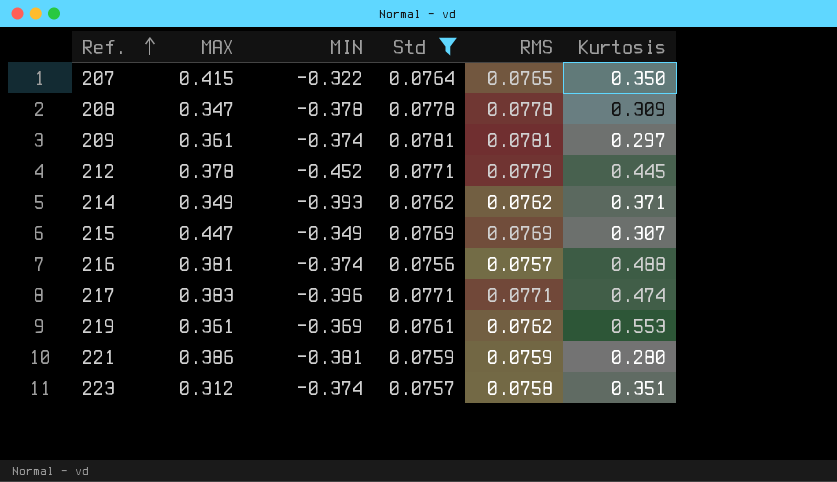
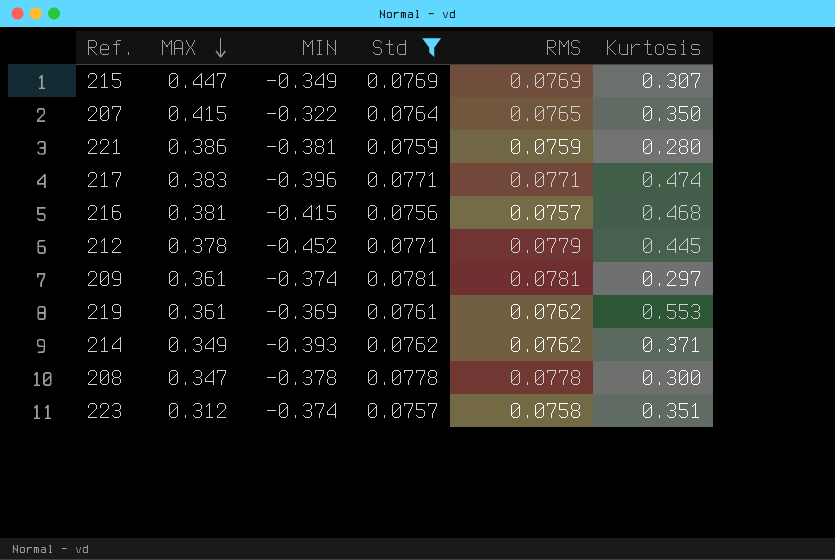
row order: Ref. ascending -> MAX descending
216 | MIN: -0.374 -> -0.415
216 | Kurtosis: 0.488 -> 0.468
208 | Kurtosis: 0.309 -> 0.300

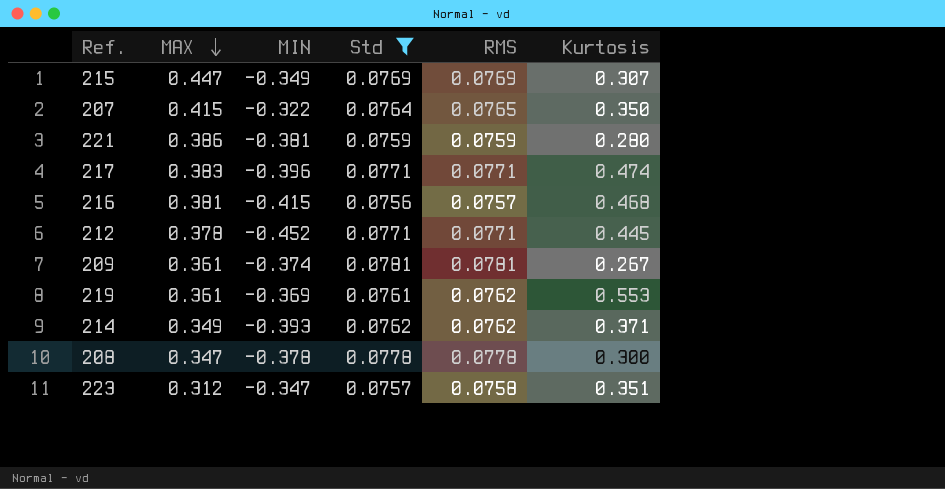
212 | RMS: 0.0779 -> 0.0771
209 | Kurtosis: 0.297 -> 0.267
223 | MIN: -0.374 -> -0.347

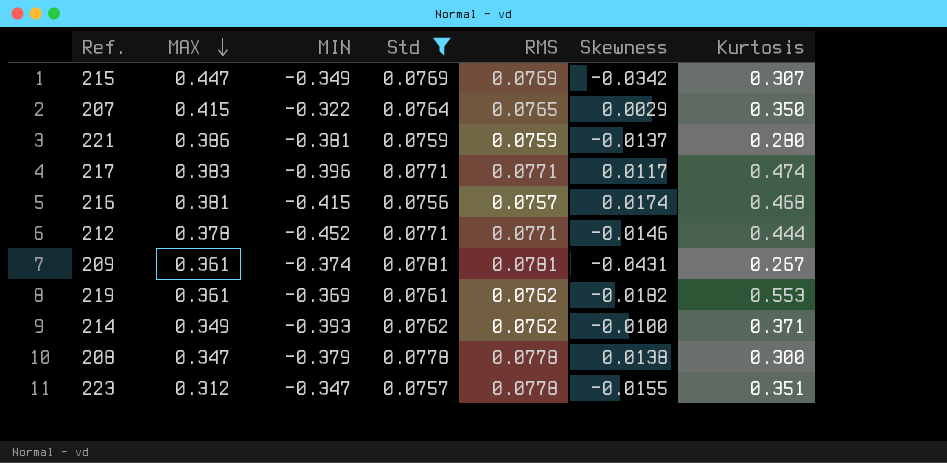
column Skewness | position: none -> 6
212 | Kurtosis: 0.445 -> 0.444
208 | MIN: -0.378 -> -0.379
223 | RMS: 0.0758 -> 0.0778

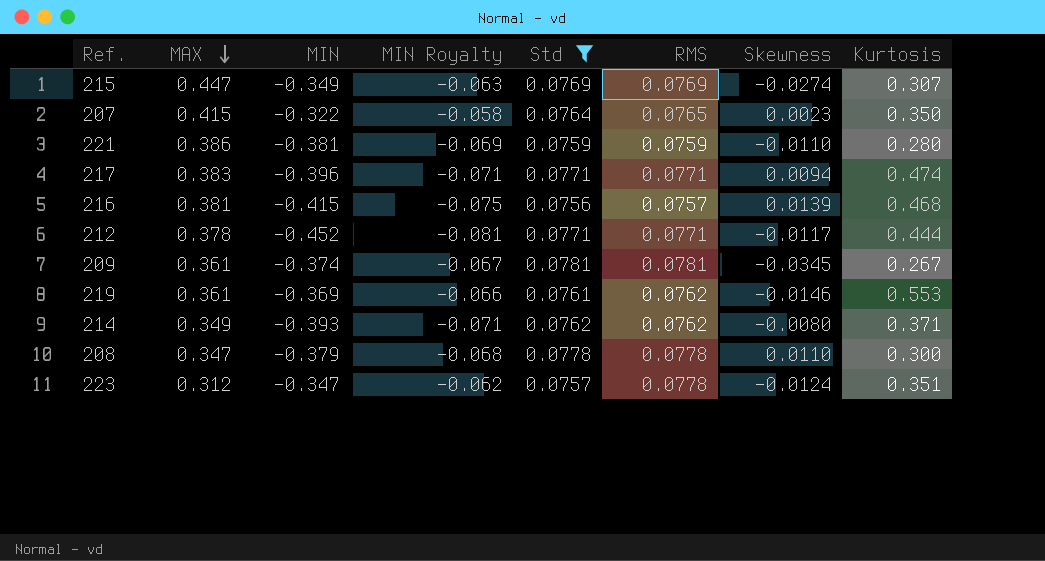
column MIN Royalty | formula: none -> [MIN] * 0.18
215 | Skewness: -0.0342 -> -0.0274
207 | Skewness: 0.0029 -> 0.0023
221 | Skewness: -0.0137 -> -0.0110
217 | Skewness: 0.0117 -> 0.0094
216 | Skewness: 0.0174 -> 0.0139
212 | Skewness: -0.0146 -> -0.0117
209 | Skewness: -0.0431 -> -0.0345
219 | Skewness: -0.0182 -> -0.0146
214 | Skewness: -0.0100 -> -0.0080
208 | Skewness: 0.0138 -> 0.0110
223 | Skewness: -0.0155 -> -0.0124

